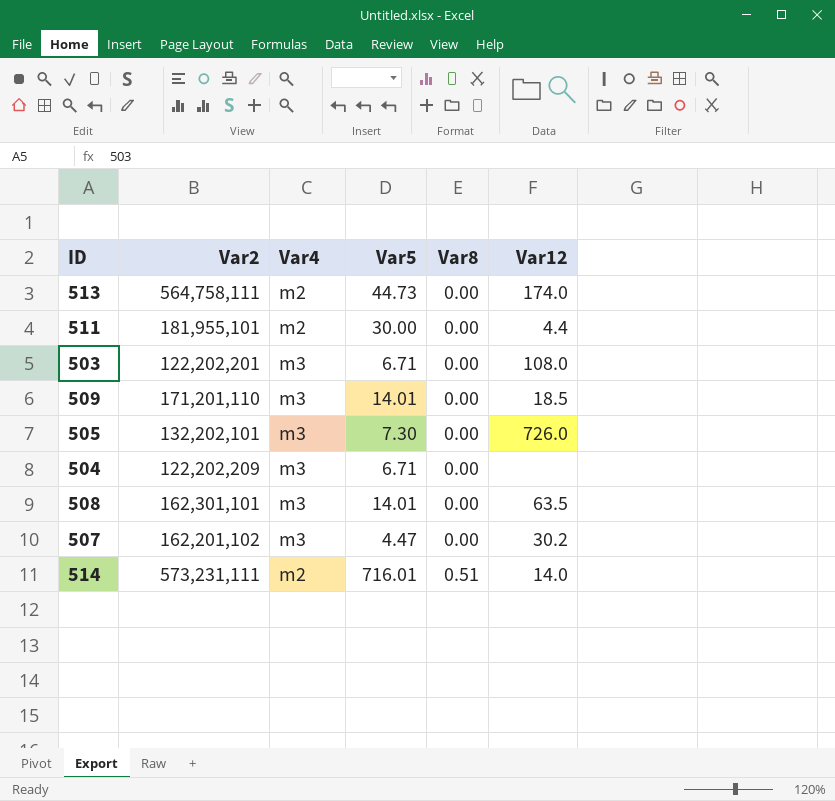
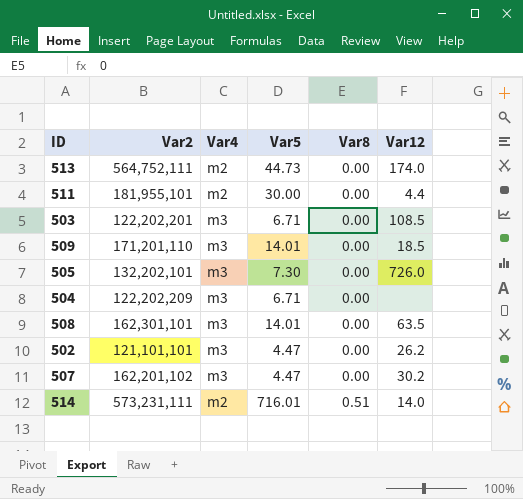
513 | Var2: 564,758,111 -> 564,752,111
503 | Var12: 108.0 -> 108.5
row 502: none -> 121,101,101 | m3 | 4.47 | 0.00 | 26.2

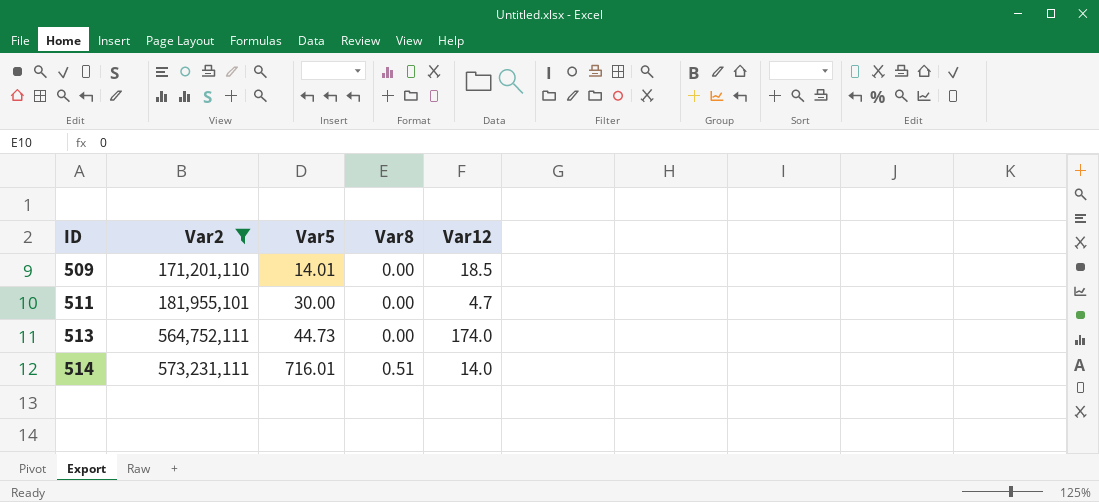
filter: none -> Var2 >= 171,201,110
row order: Var8 ascending -> ID ascending
column Var4 | position: 3 -> none
511 | Var12: 4.4 -> 4.7

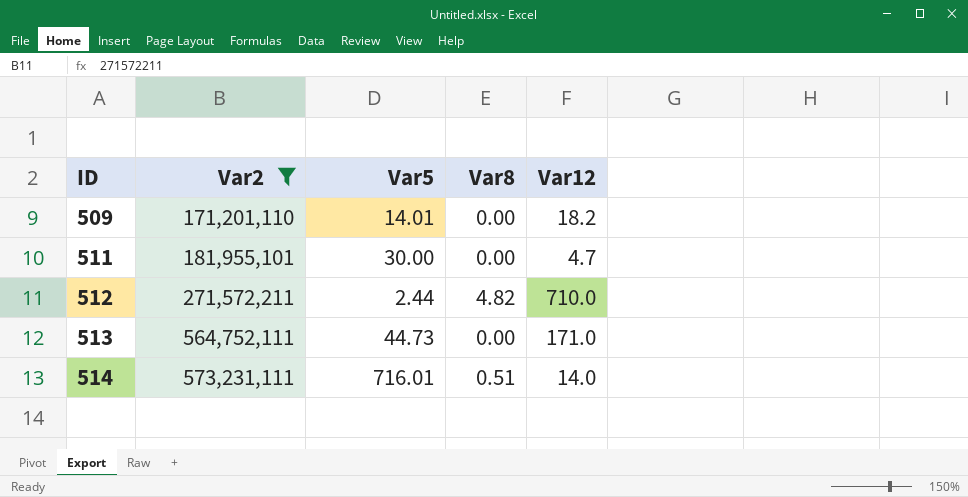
509 | Var12: 18.5 -> 18.2
row 512: none -> 271,572,211 | 2.44 | 4.82 | 710.0
513 | Var12: 174.0 -> 171.0

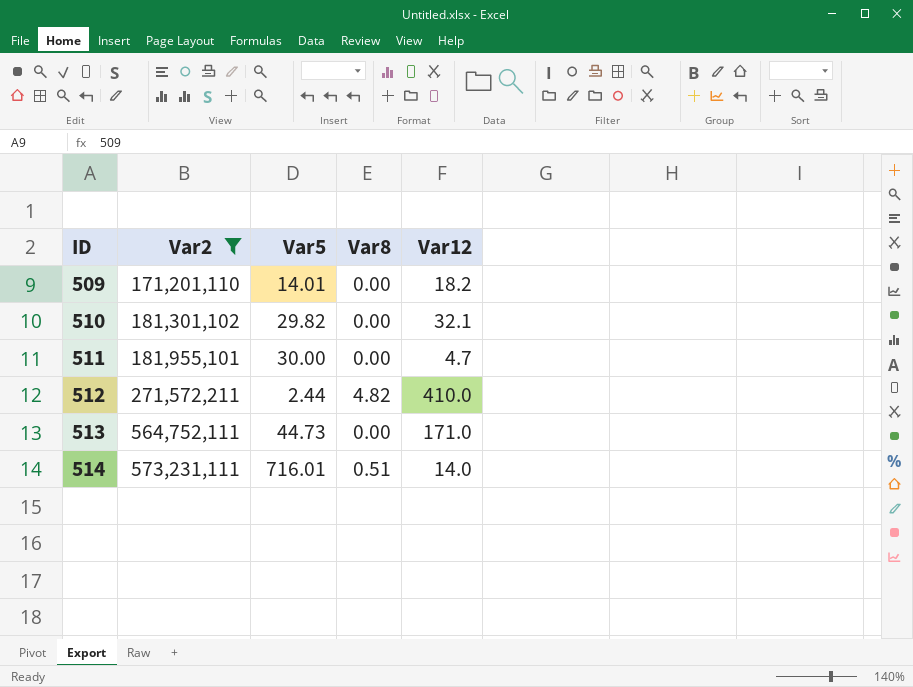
row 510: none -> 181,301,102 | 29.82 | 0.00 | 32.1
512 | Var12: 710.0 -> 410.0

